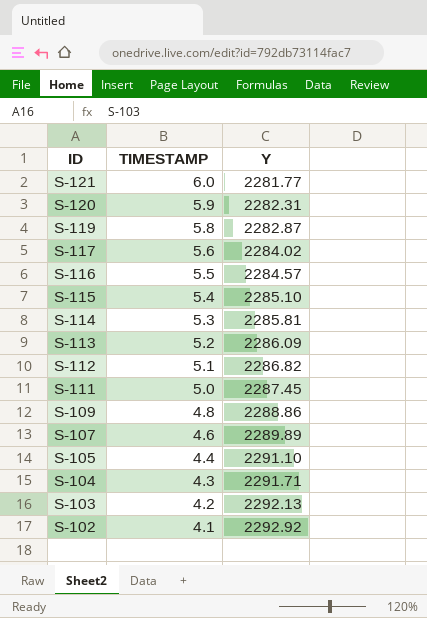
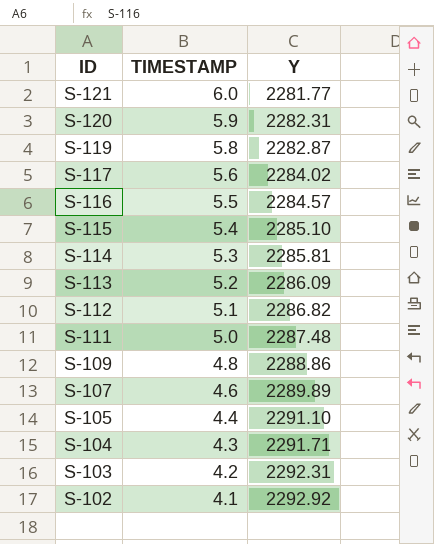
S-111 | Y: 2287.45 -> 2287.48
S-103 | Y: 2292.13 -> 2292.31

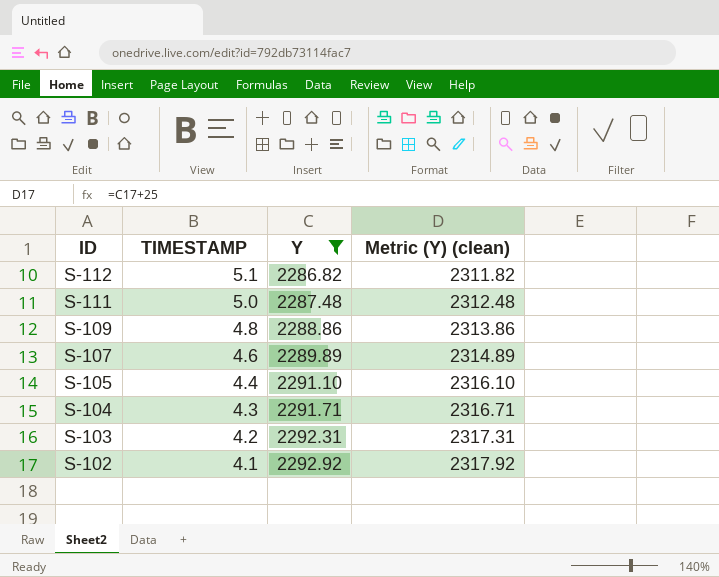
filter: none -> Y >= 2286.82
column Metric (Y) (clean) | formula: none -> [Y] + 25

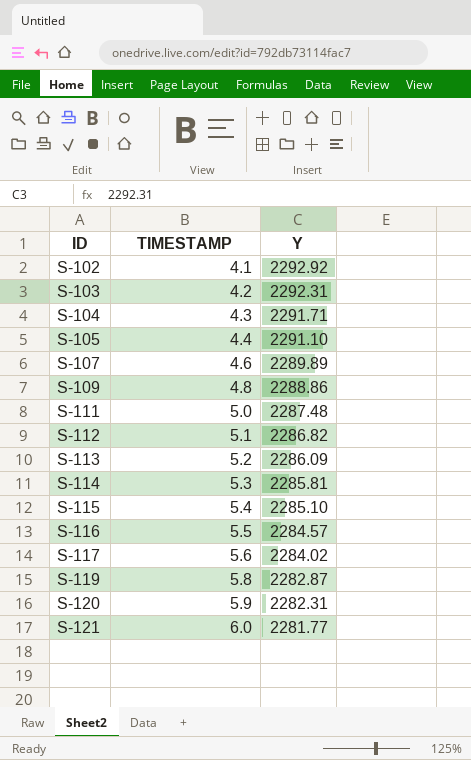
filter: Y >= 2286.82 -> none
row order: ID descending -> ID ascending
column Metric (Y) (clean) | formula: [Y] + 25 -> none

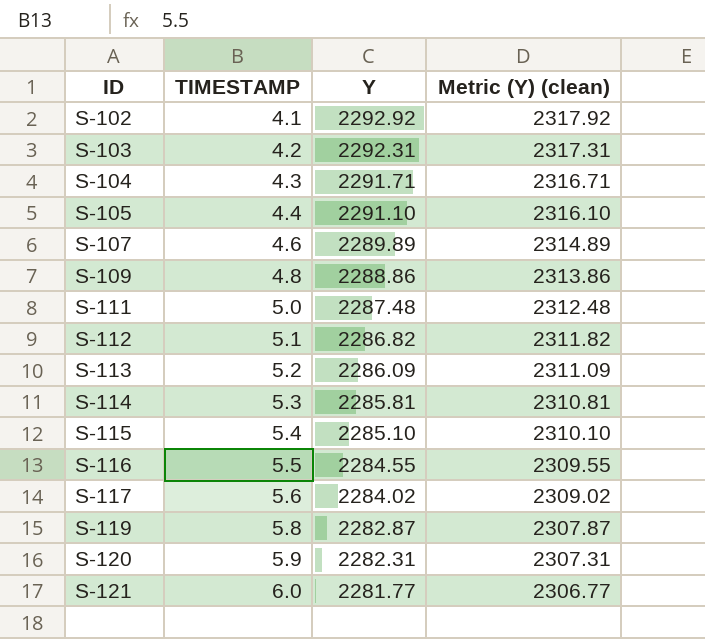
column Metric (Y) (clean) | formula: none -> [Y] + 25
S-116 | Y: 2284.57 -> 2284.55

